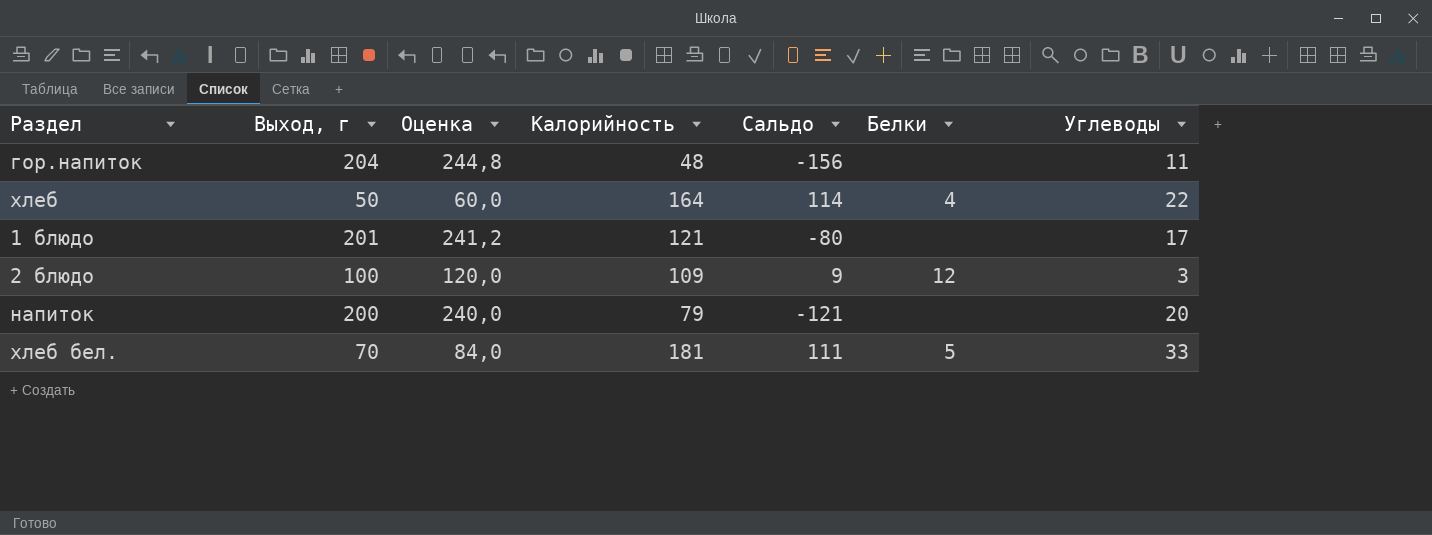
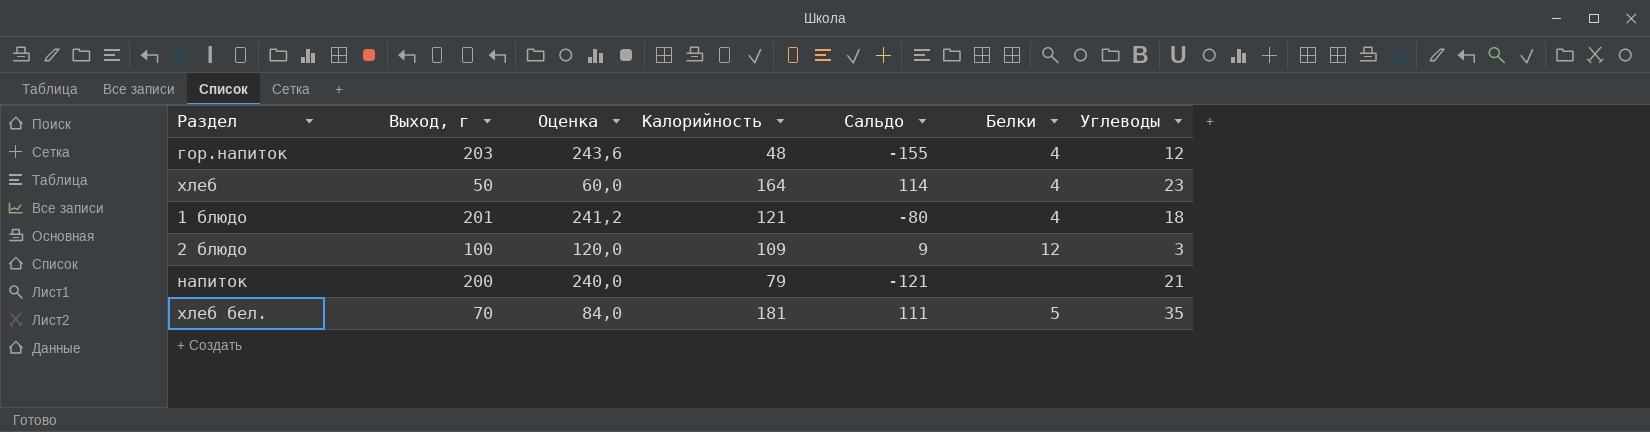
гор.напиток | Выход, г: 204 -> 203
гор.напиток | Оценка: 244,8 -> 243,6
гор.напиток | Сальдо: -156 -> -155
гор.напиток | Белки: none -> 4
гор.напиток | Углеводы: 11 -> 12
хлеб | Углеводы: 22 -> 23
1 блюдо | Белки: none -> 4
1 блюдо | Углеводы: 17 -> 18
напиток | Углеводы: 20 -> 21
хлеб бел. | Углеводы: 33 -> 35

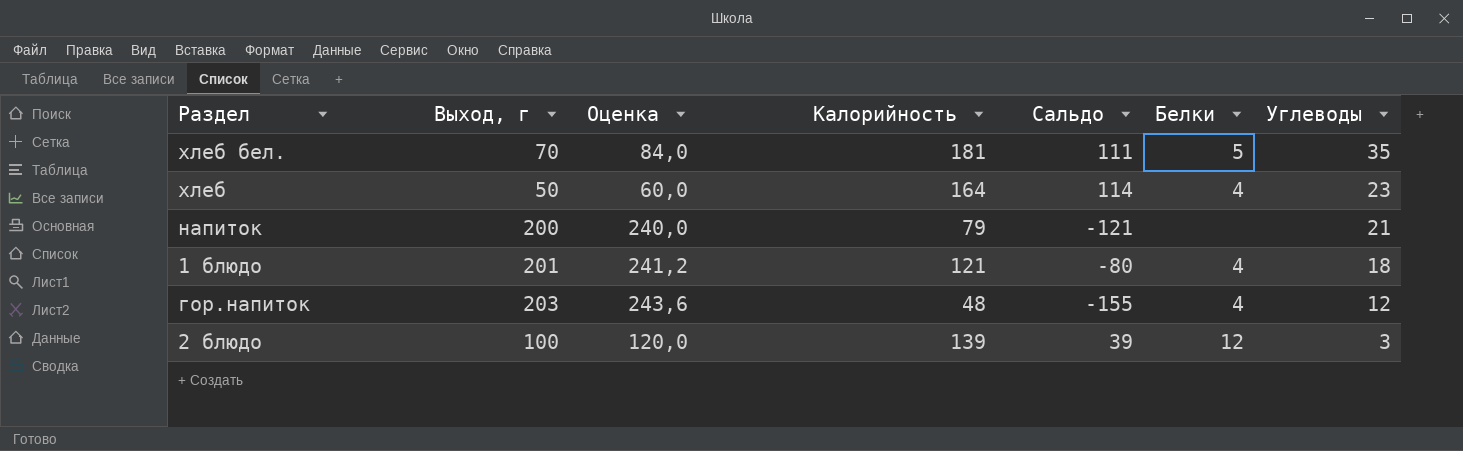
row order: none -> Углеводы descending
2 блюдо | Калорийность: 109 -> 139
2 блюдо | Сальдо: 9 -> 39

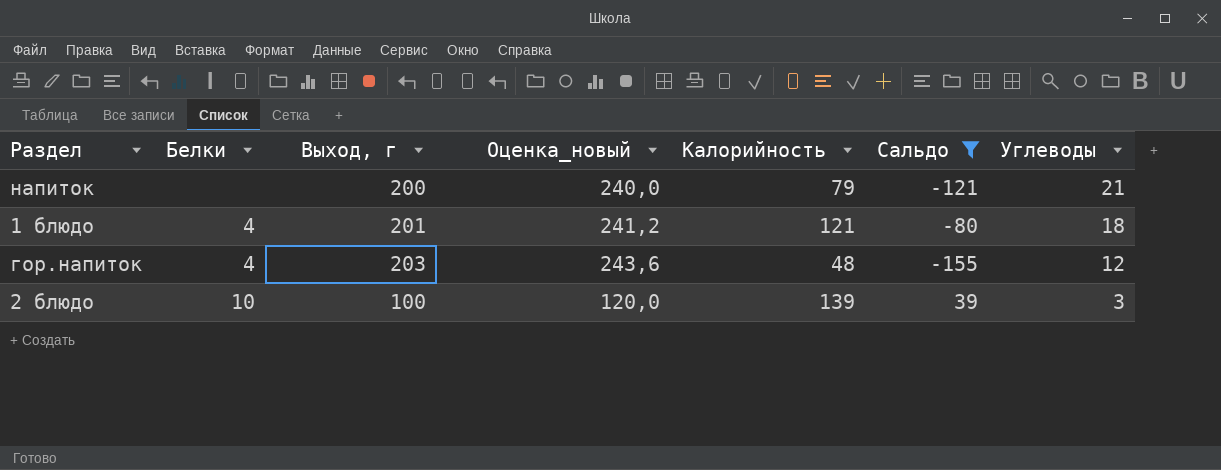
filter: none -> Сальдо <= 39
column Белки | position: 6 -> 2
column name: Оценка -> Оценка_новый
2 блюдо | Белки: 12 -> 10

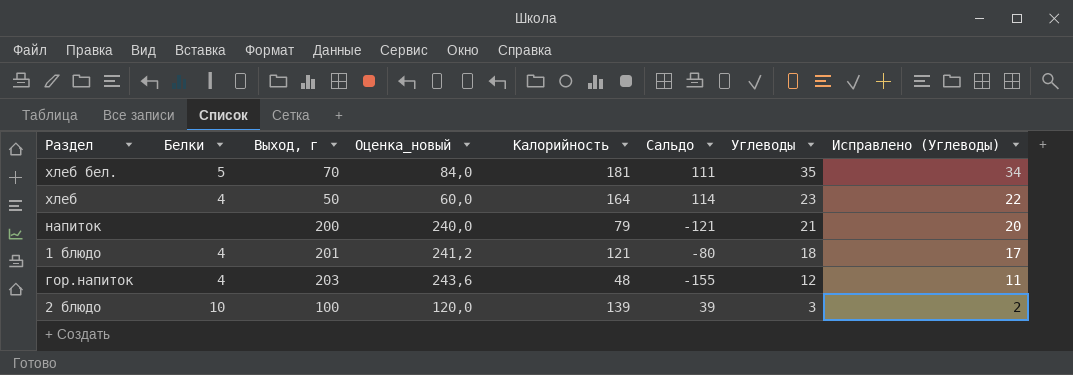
filter: Сальдо <= 39 -> none
column Исправлено (Углеводы) | formula: none -> [Углеводы] - 1

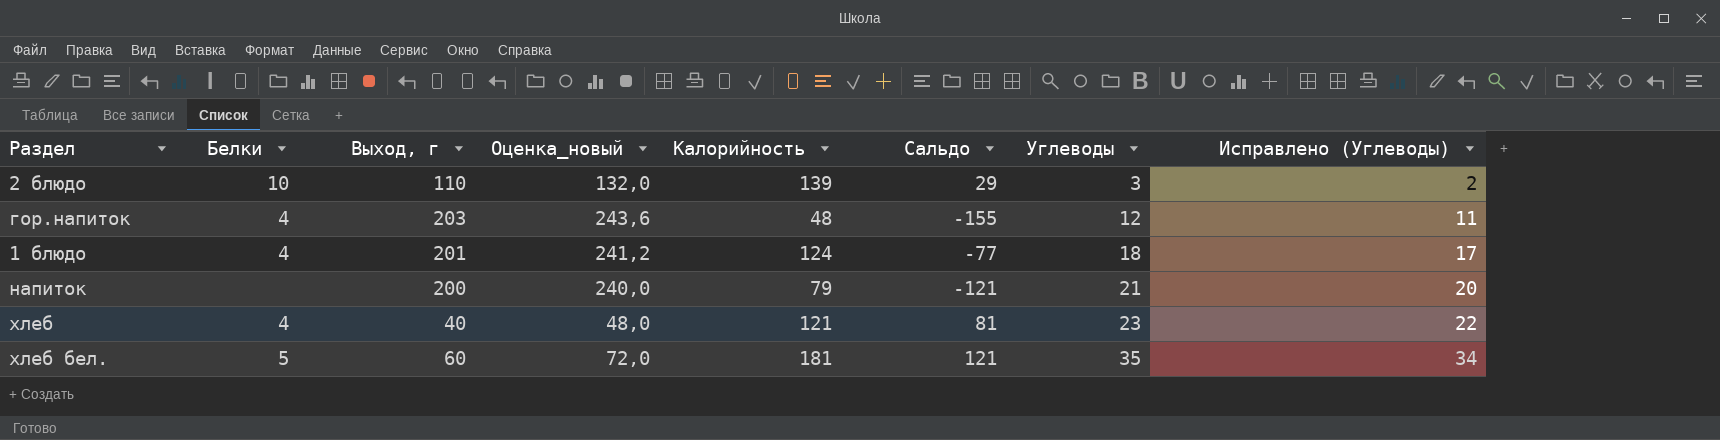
row order: Углеводы descending -> Углеводы ascending
2 блюдо | Выход, г: 100 -> 110
2 блюдо | Оценка_новый: 120,0 -> 132,0
2 блюдо | Сальдо: 39 -> 29
1 блюдо | Калорийность: 121 -> 124
1 блюдо | Сальдо: -80 -> -77
хлеб | Выход, г: 50 -> 40
хлеб | Оценка_новый: 60,0 -> 48,0
хлеб | Калорийность: 164 -> 121
хлеб | Сальдо: 114 -> 81
хлеб бел. | Выход, г: 70 -> 60
хлеб бел. | Оценка_новый: 84,0 -> 72,0
хлеб бел. | Сальдо: 111 -> 121

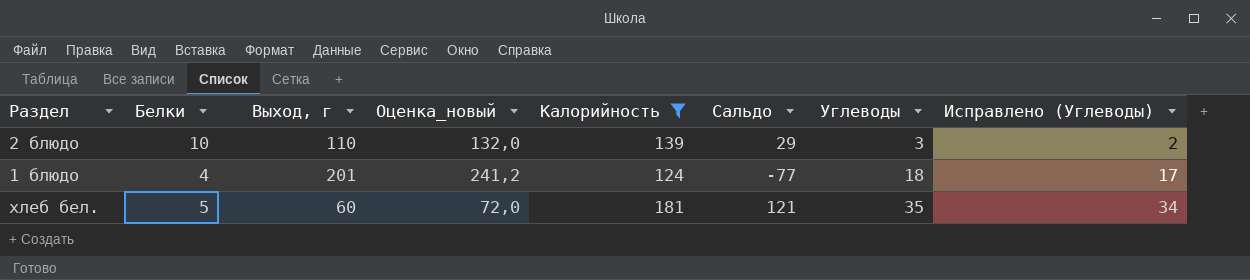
filter: none -> Калорийность >= 124

